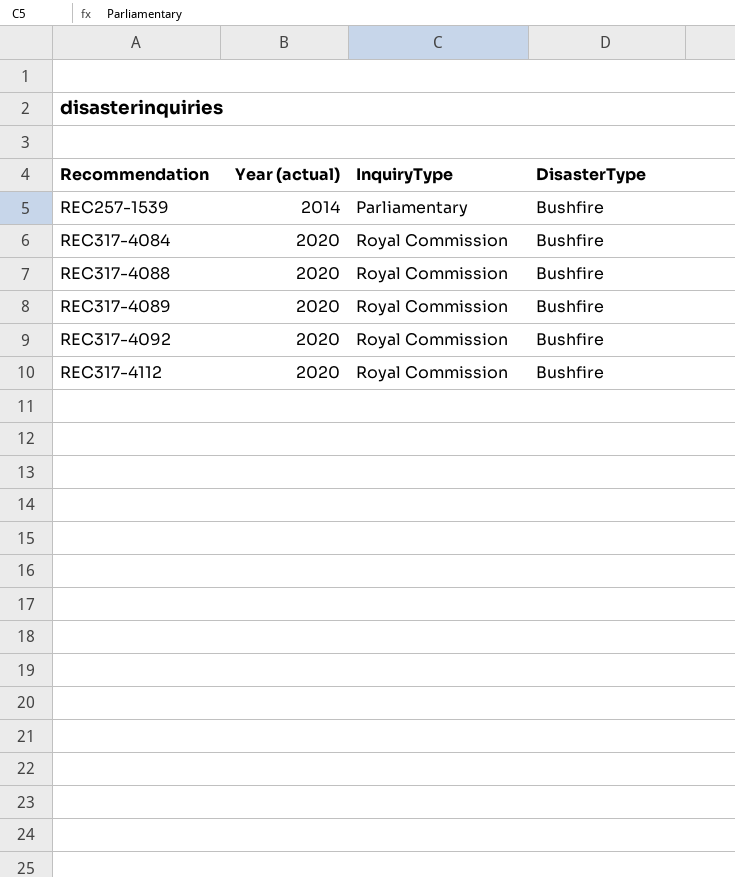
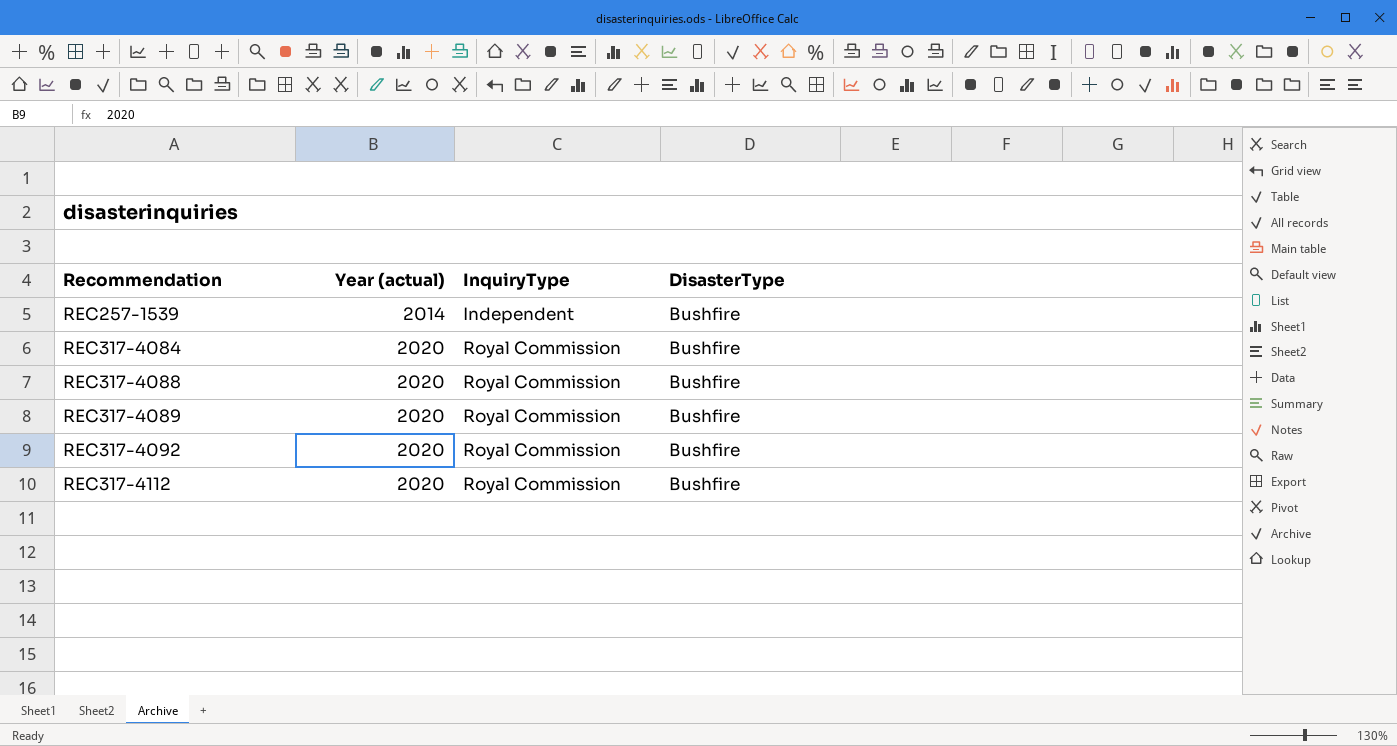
REC257-1539 | InquiryType: Parliamentary -> Independent

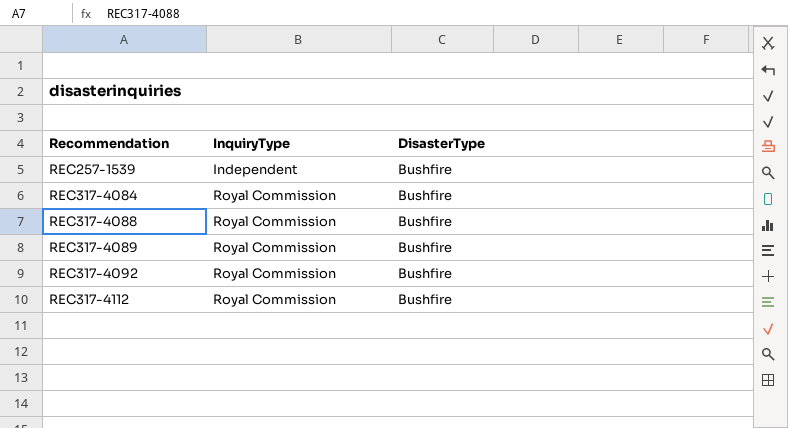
column Year (actual) | position: 2 -> none

